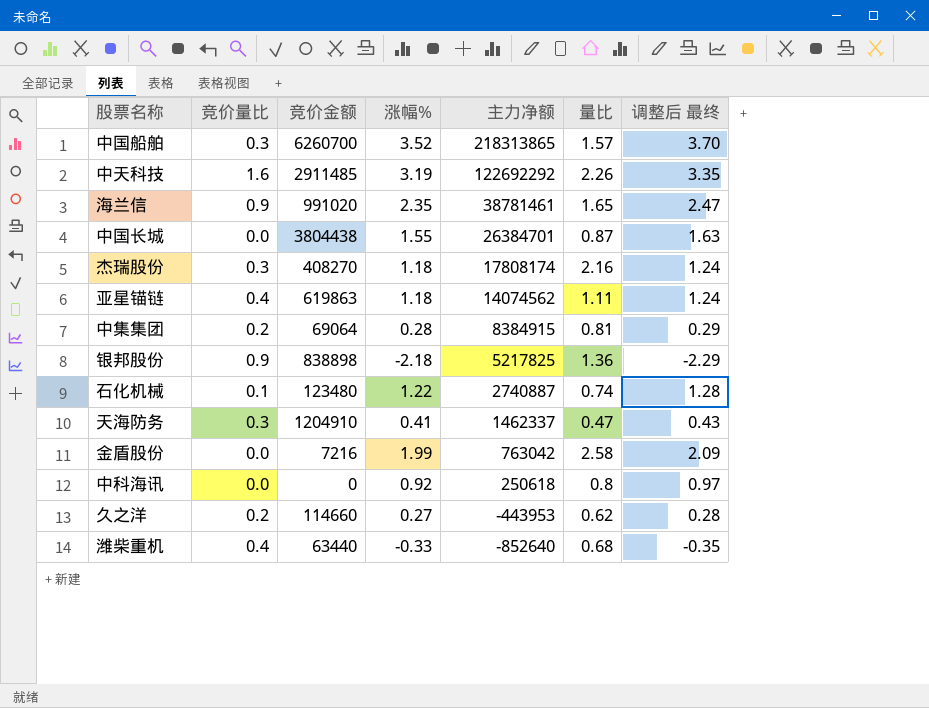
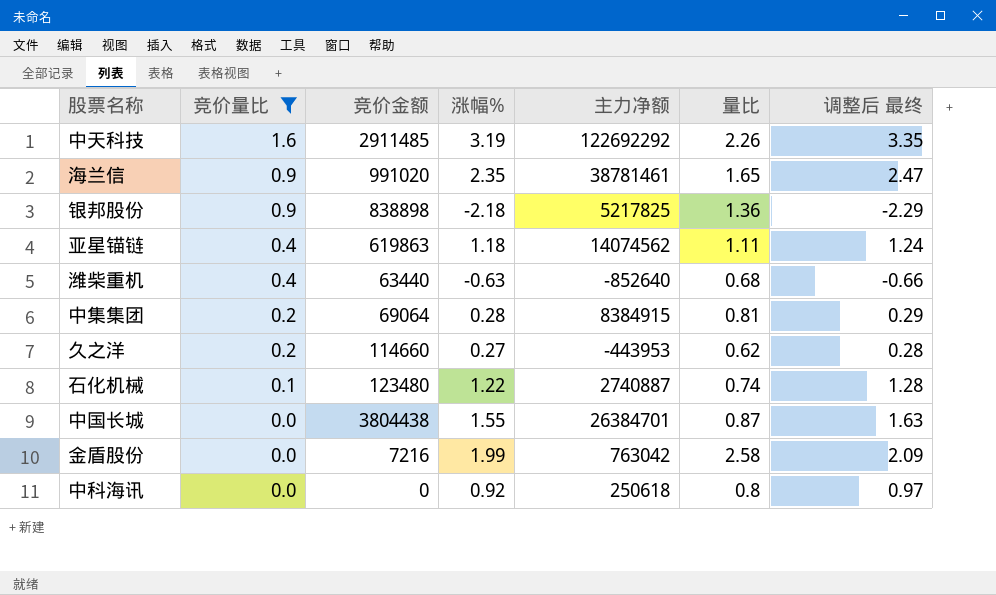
filter: none -> 竞价量比 != 0.3
row order: 主力净额 descending -> 竞价量比 descending
潍柴重机 | 涨幅%: -0.33 -> -0.63
潍柴重机 | 调整后 最终: -0.35 -> -0.66

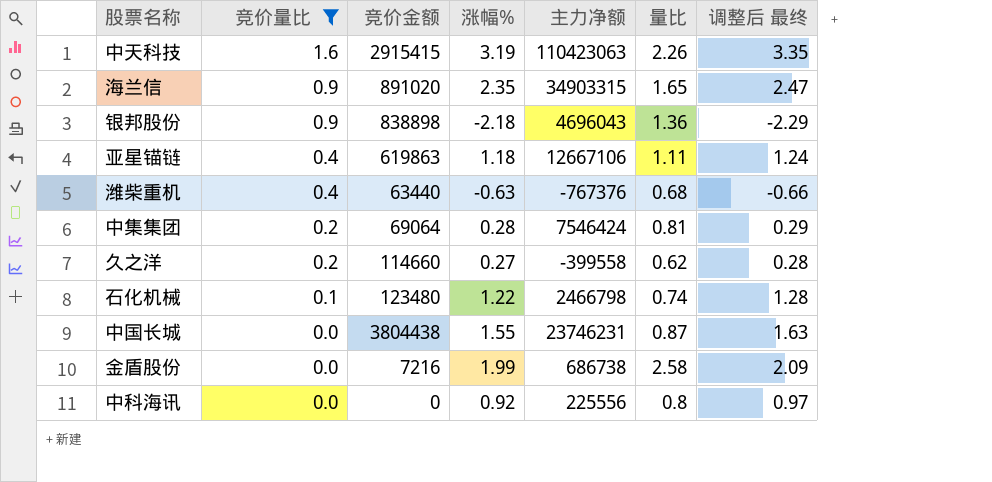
中天科技 | 竞价金额: 2911485 -> 2915415
中天科技 | 主力净额: 122692292 -> 110423063
海兰信 | 竞价金额: 991020 -> 891020
海兰信 | 主力净额: 38781461 -> 34903315
银邦股份 | 主力净额: 5217825 -> 4696043
亚星锚链 | 主力净额: 14074562 -> 12667106
潍柴重机 | 主力净额: -852640 -> -767376
中集集团 | 主力净额: 8384915 -> 7546424
久之洋 | 主力净额: -443953 -> -399558
石化机械 | 主力净额: 2740887 -> 2466798
中国长城 | 主力净额: 26384701 -> 23746231
金盾股份 | 主力净额: 763042 -> 686738
中科海讯 | 主力净额: 250618 -> 225556

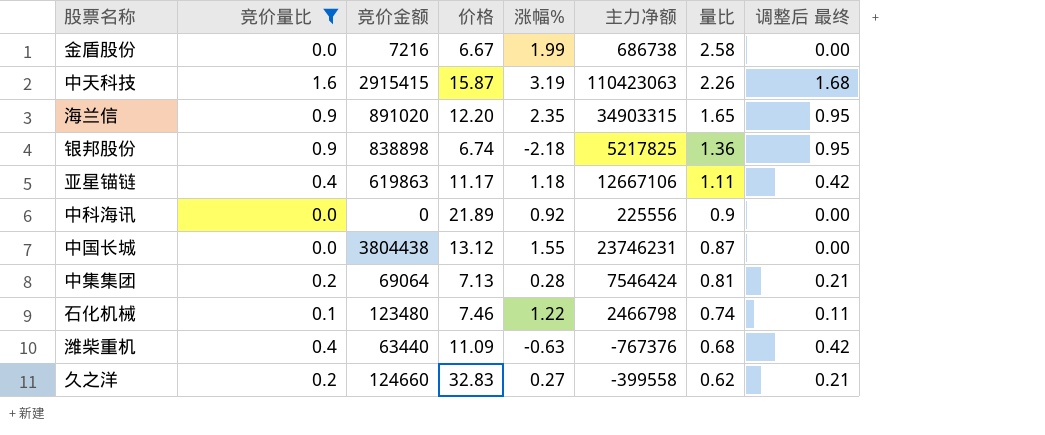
row order: 竞价量比 descending -> 量比 descending
column 价格 | position: none -> 4
column 调整后 最终 | formula: [涨幅%] * 1.05 -> [竞价量比] * 1.05
银邦股份 | 主力净额: 4696043 -> 5217825
中科海讯 | 量比: 0.8 -> 0.9
久之洋 | 竞价金额: 114660 -> 124660

